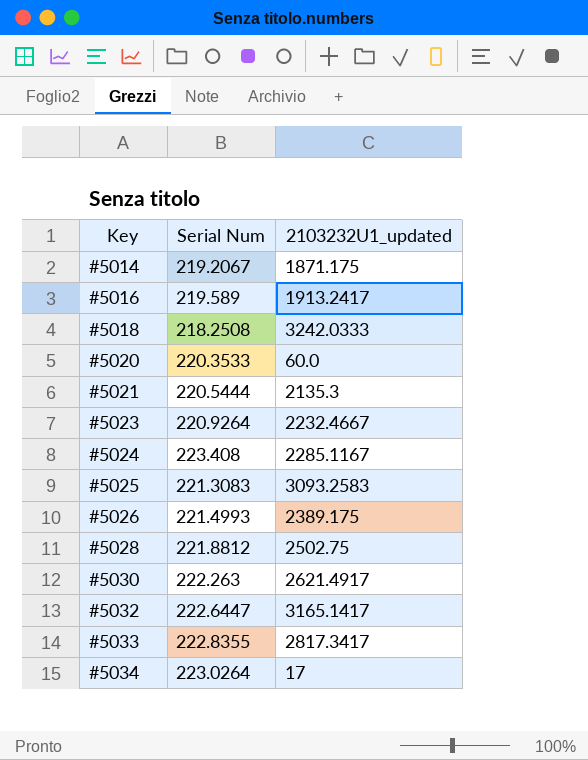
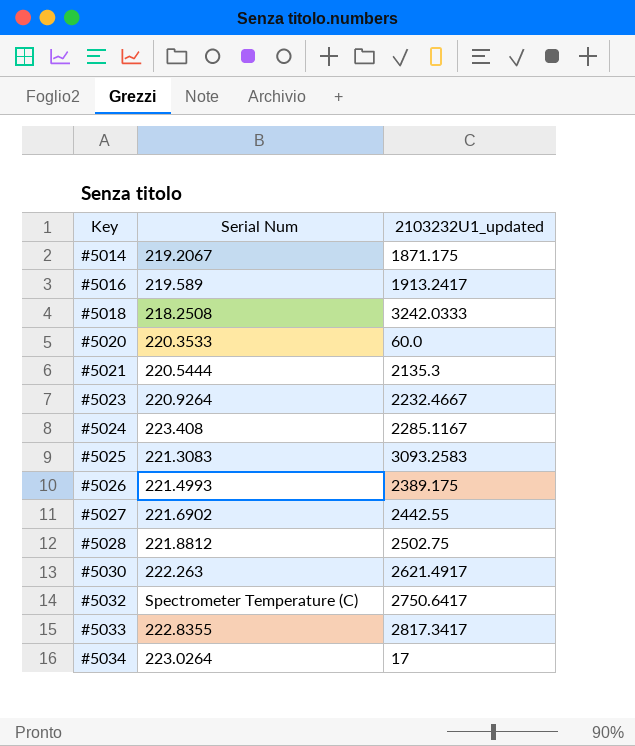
row #5027: none -> 221.6902 | 2442.55
#5032 | Serial Num: 222.6447 -> Spectrometer Temperature (C)
#5032 | 2103232U1_updated: 3165.1417 -> 2750.6417

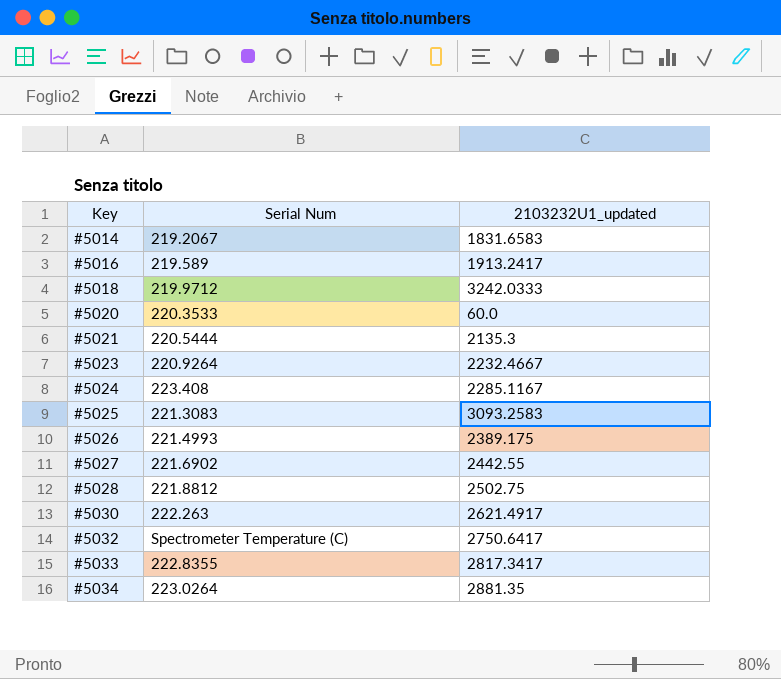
#5014 | 2103232U1_updated: 1871.175 -> 1831.6583
#5018 | Serial Num: 218.2508 -> 219.9712
#5034 | 2103232U1_updated: 17 -> 2881.35

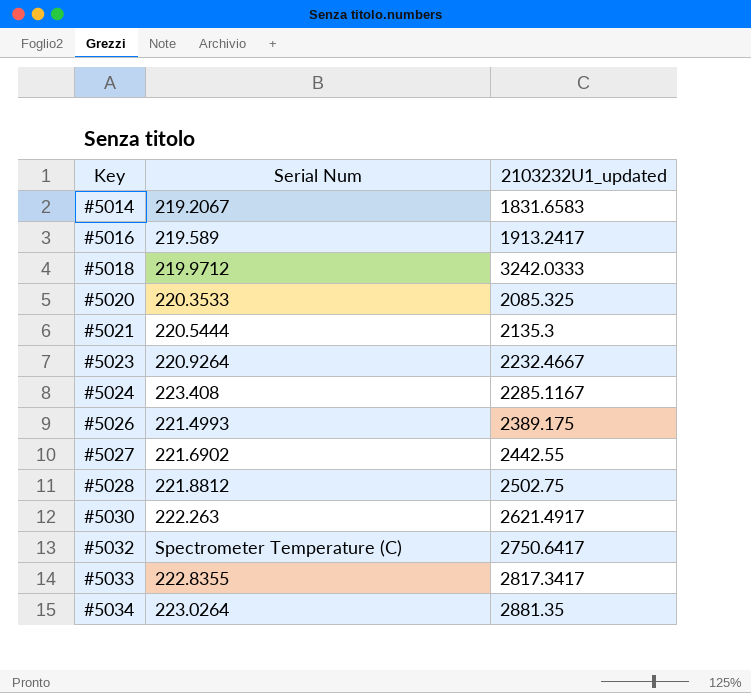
row #5025: 221.3083 | 3093.2583 -> none
#5020 | 2103232U1_updated: 60.0 -> 2085.325

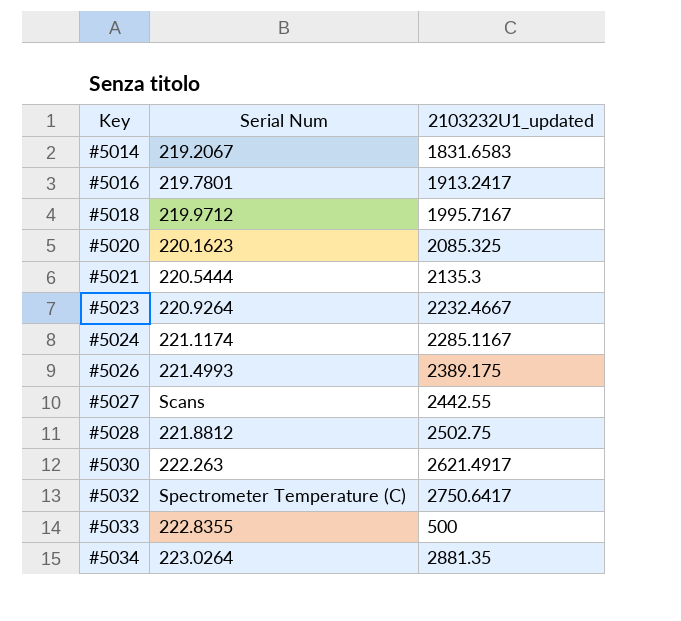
#5016 | Serial Num: 219.589 -> 219.7801
#5018 | 2103232U1_updated: 3242.0333 -> 1995.7167
#5020 | Serial Num: 220.3533 -> 220.1623
#5024 | Serial Num: 223.408 -> 221.1174
#5027 | Serial Num: 221.6902 -> Scans
#5033 | 2103232U1_updated: 2817.3417 -> 500

